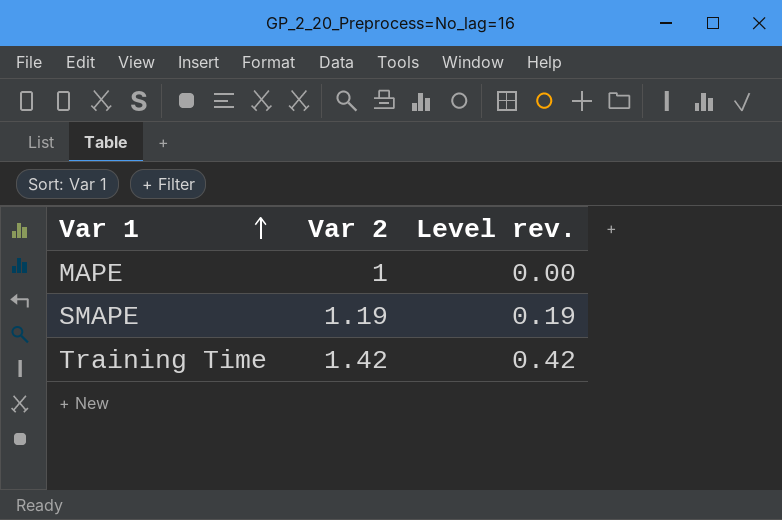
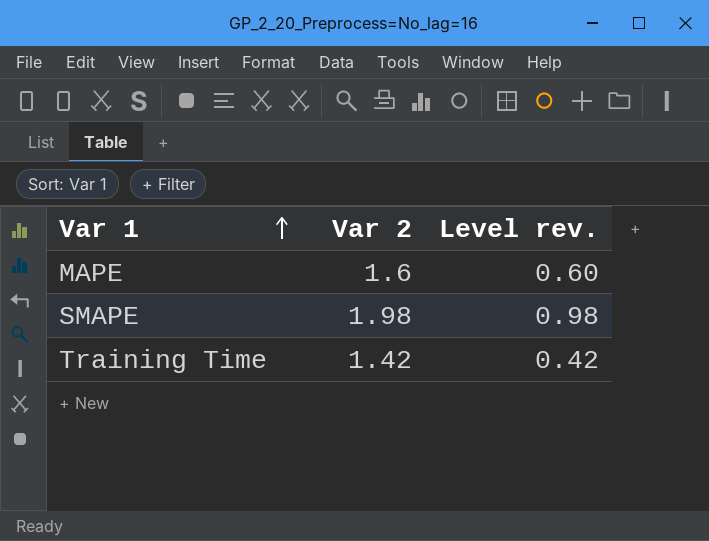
MAPE | Var 2: 1 -> 1.6
MAPE | Level rev.: 0.00 -> 0.60
SMAPE | Var 2: 1.19 -> 1.98
SMAPE | Level rev.: 0.19 -> 0.98

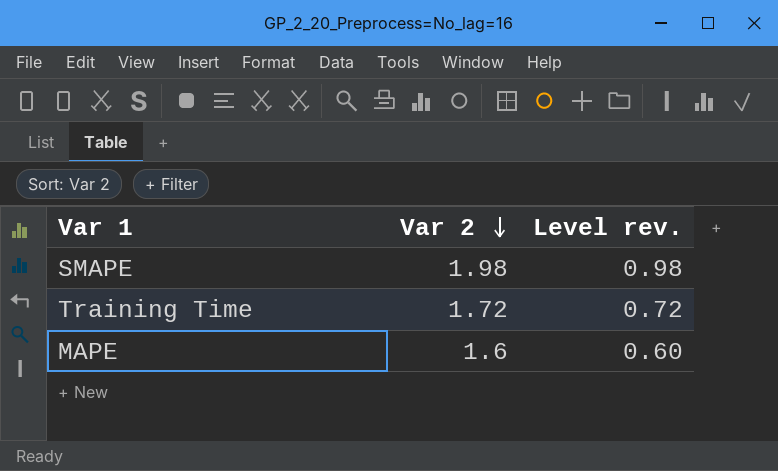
row order: Var 1 ascending -> Var 2 descending
Training Time | Var 2: 1.42 -> 1.72
Training Time | Level rev.: 0.42 -> 0.72

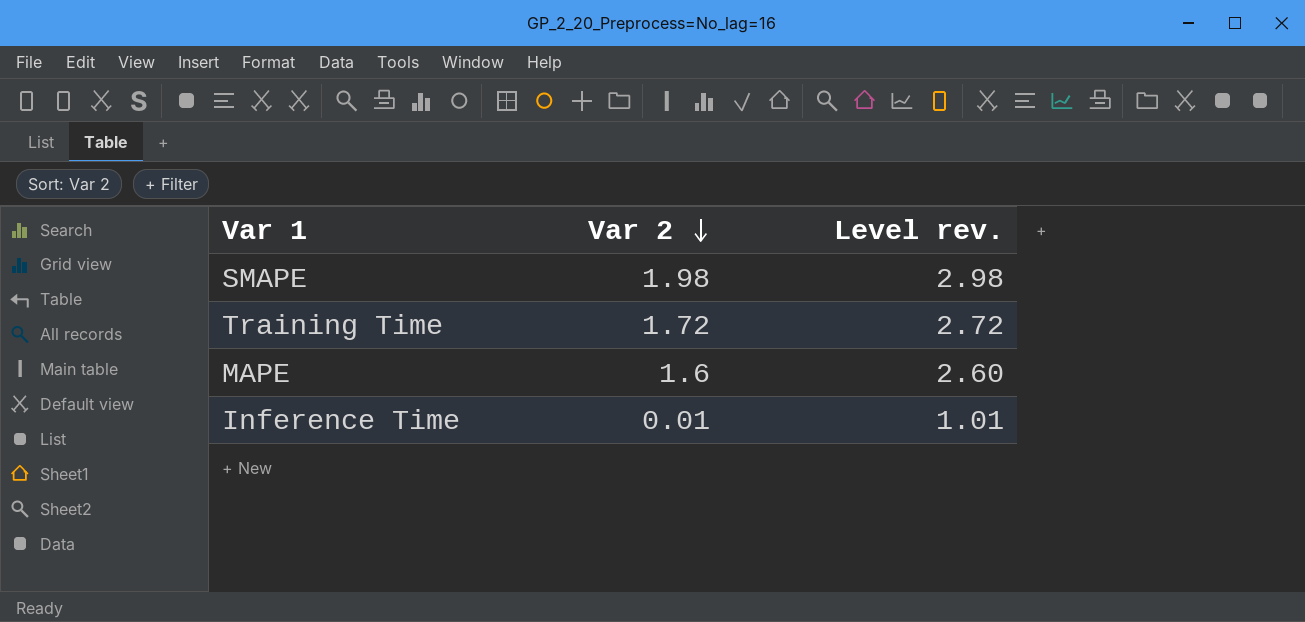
column Level rev. | formula: [Var 2] - 1 -> [Var 2] + 1
row Inference Time: none -> 0.01 | 1.01

